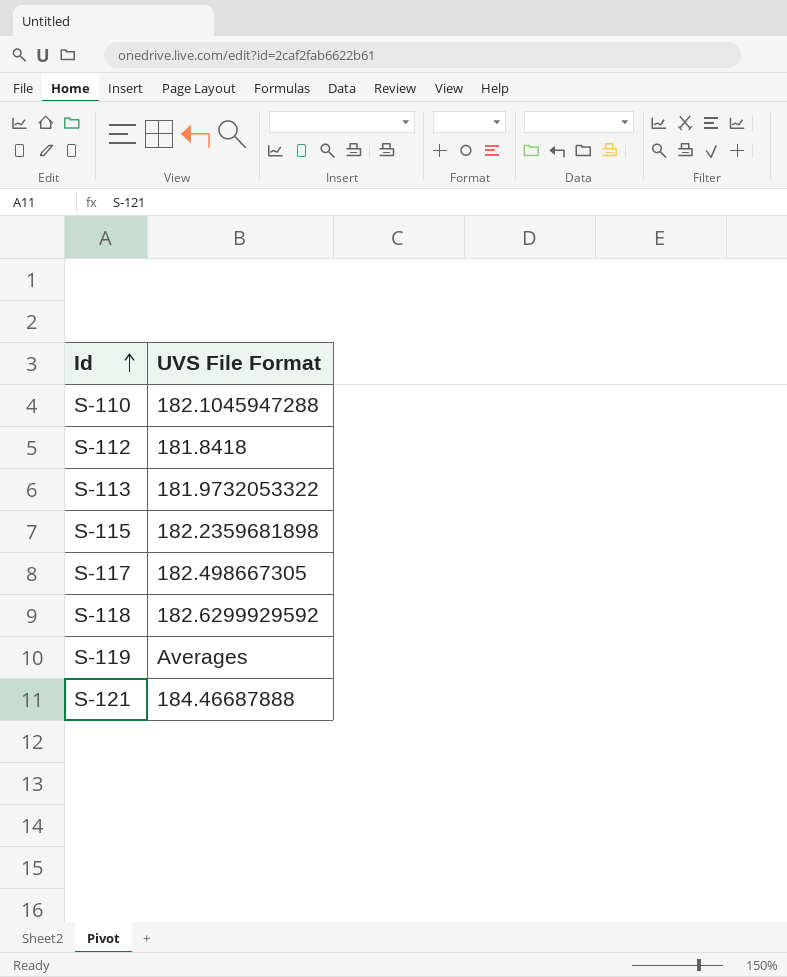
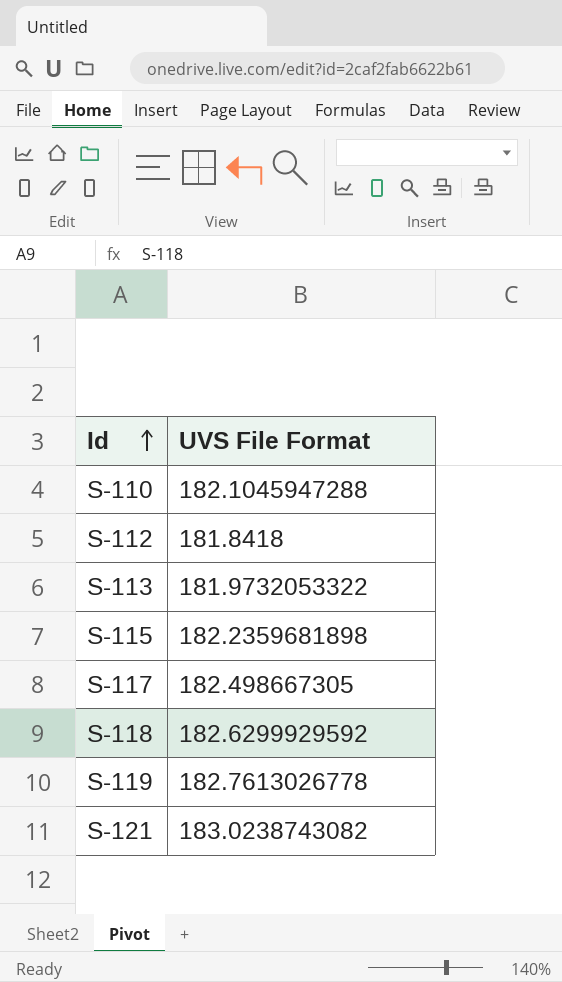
S-119 | UVS File Format: Averages -> 182.7613026778
S-121 | UVS File Format: 184.46687888 -> 183.0238743082

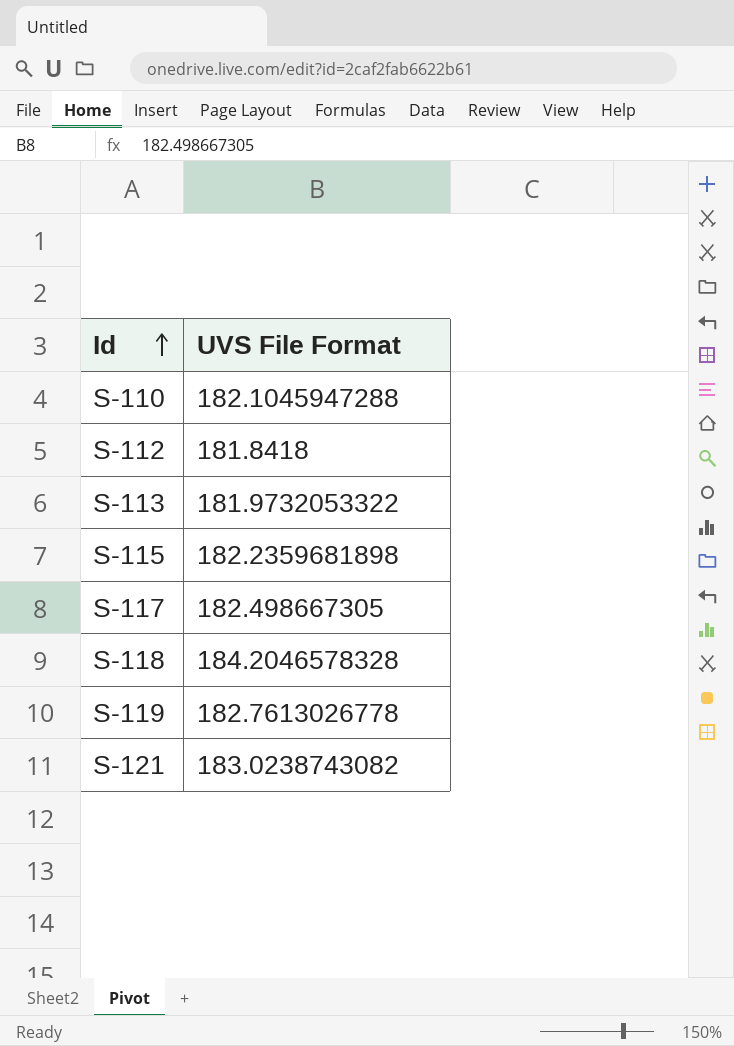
S-118 | UVS File Format: 182.6299929592 -> 184.2046578328

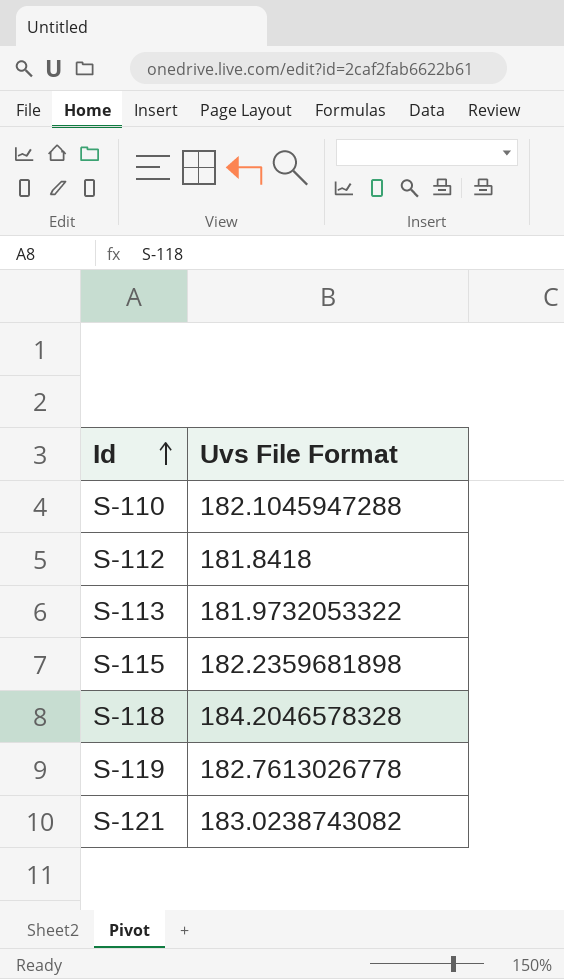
column name: UVS File Format -> Uvs File Format
row S-117: 182.498667305 -> none

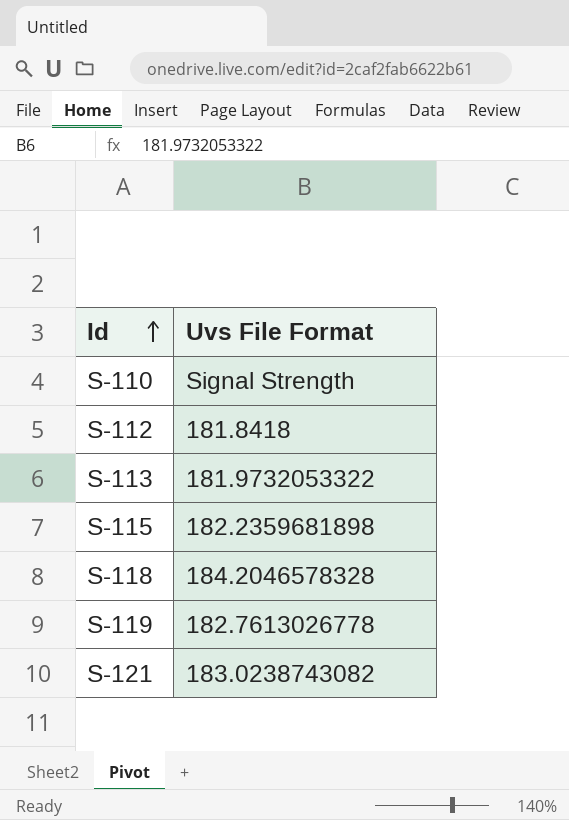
S-110 | Uvs File Format: 182.1045947288 -> Signal Strength

